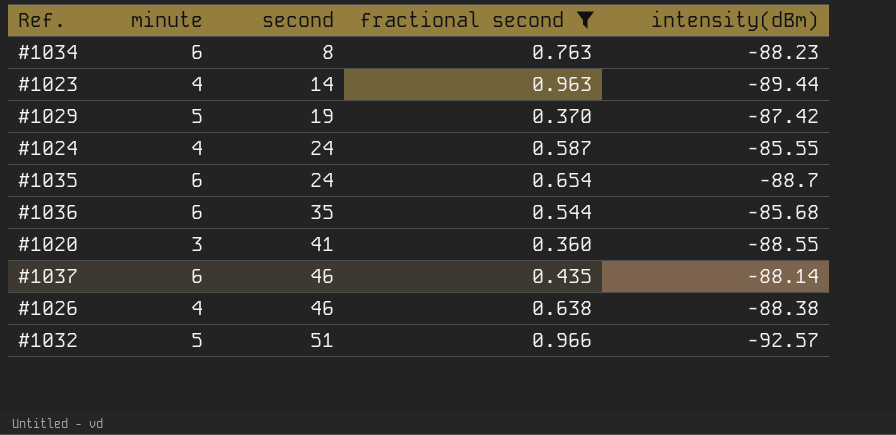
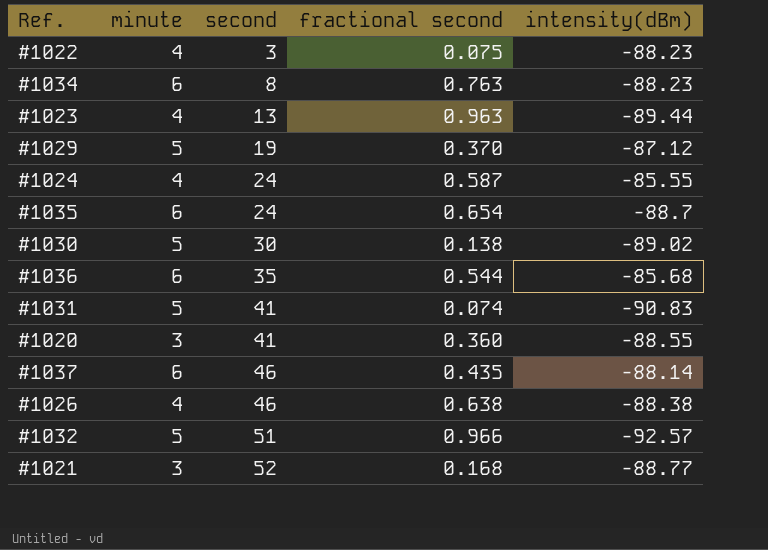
filter: fractional second >= 0.360 -> none
#1023 | second: 14 -> 13
#1029 | intensity(dBm): -87.42 -> -87.12

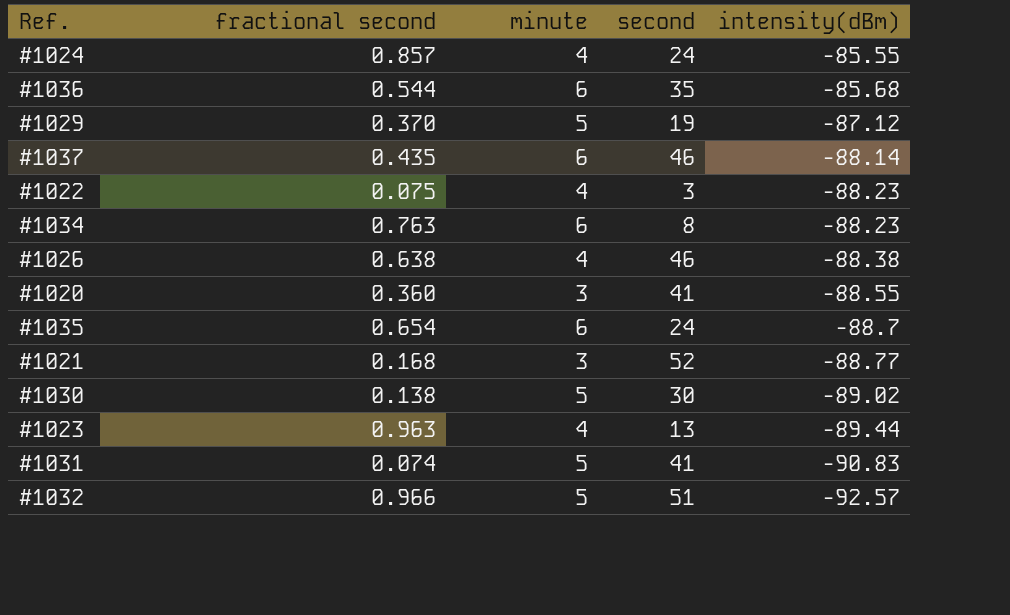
row order: second ascending -> intensity(dBm) descending
column fractional second | position: 4 -> 2
#1024 | fractional second: 0.587 -> 0.857

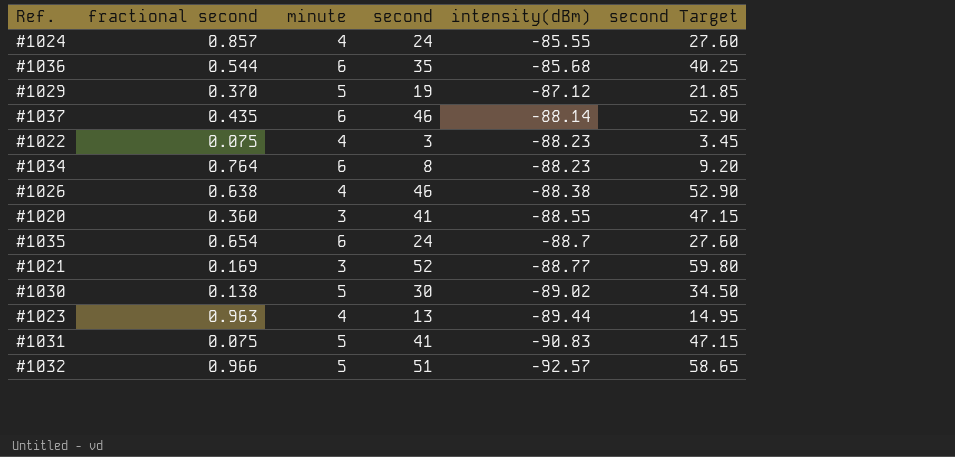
column second Target | formula: none -> [second] * 1.15
#1034 | fractional second: 0.763 -> 0.764
#1021 | fractional second: 0.168 -> 0.169
#1031 | fractional second: 0.074 -> 0.075

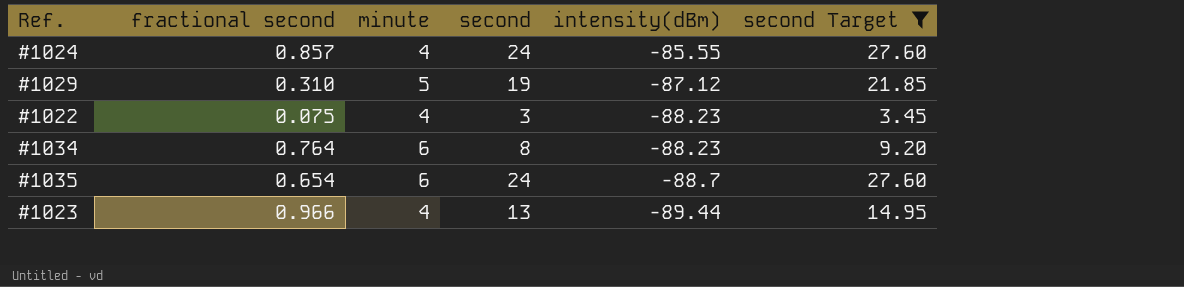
filter: none -> second Target <= 27.60
#1029 | fractional second: 0.370 -> 0.310
#1023 | fractional second: 0.963 -> 0.966

